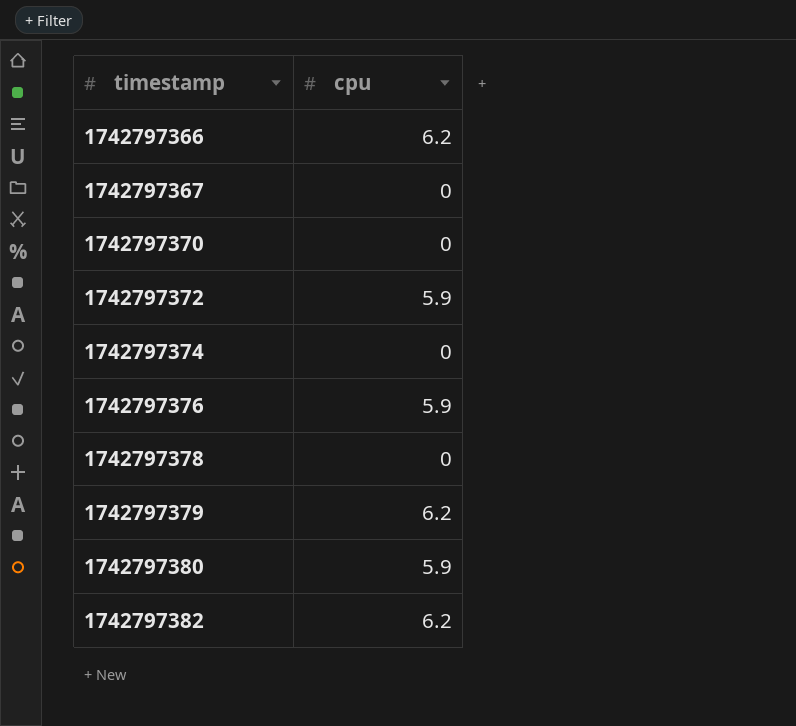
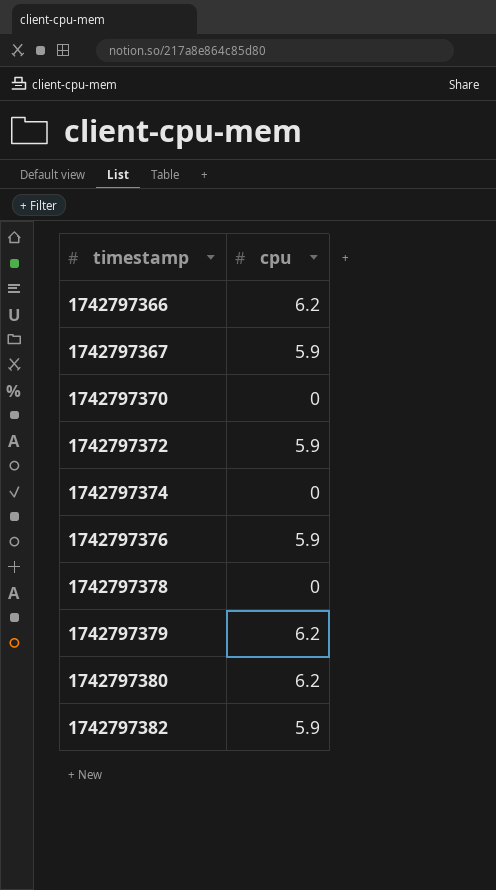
1742797367 | cpu: 0 -> 5.9
1742797380 | cpu: 5.9 -> 6.2
1742797382 | cpu: 6.2 -> 5.9

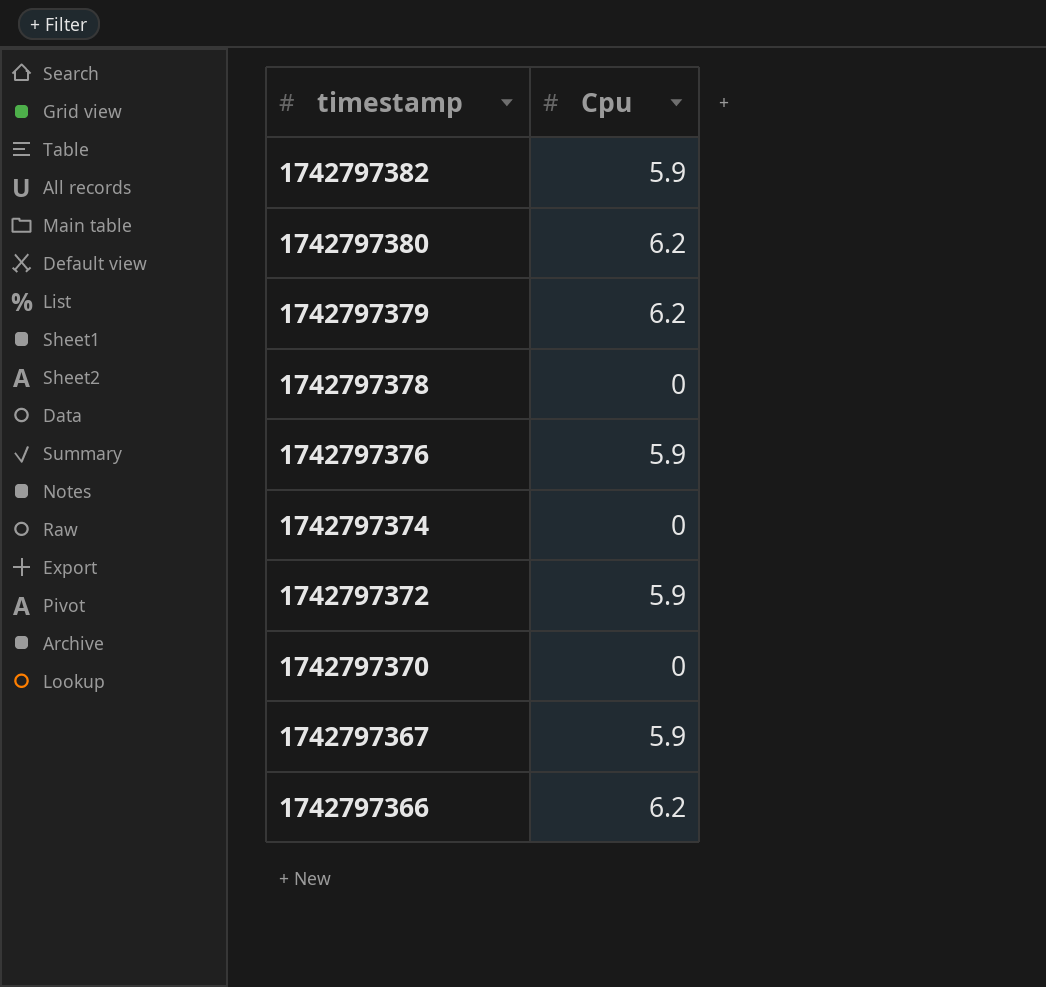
row order: timestamp ascending -> timestamp descending
column name: cpu -> Cpu

